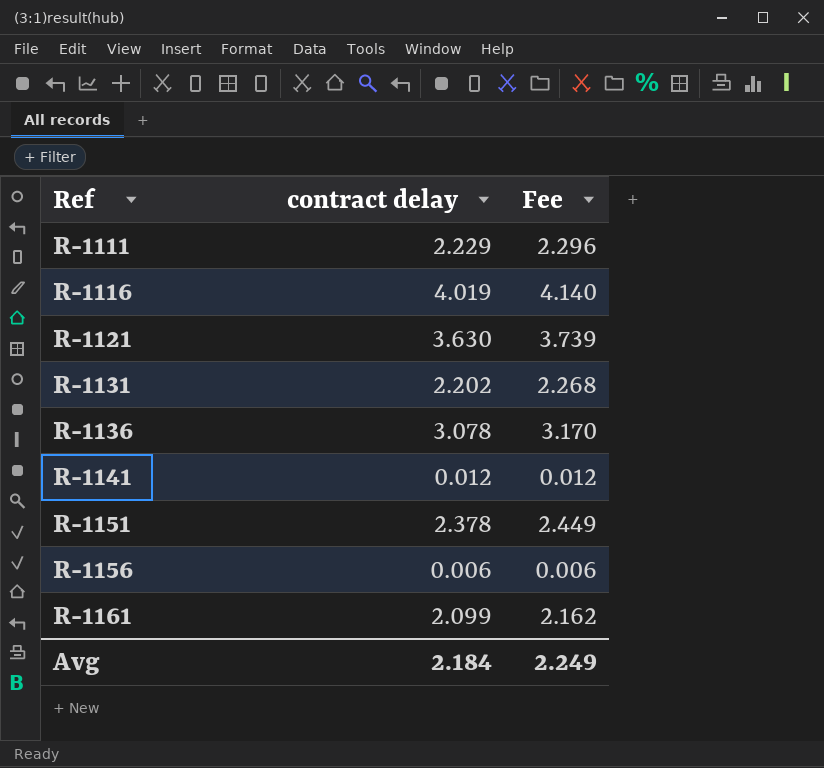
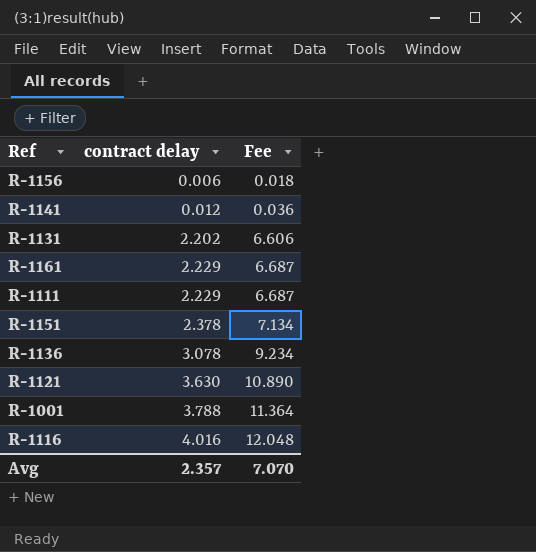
row order: Ref ascending -> contract delay ascending
column Fee | formula: [contract delay] * 1.03 -> [contract delay] * 3
R-1161 | contract delay: 2.099 -> 2.229
row R-1001: none -> 3.788 | 11.364
R-1116 | contract delay: 4.019 -> 4.016
Avg | contract delay: 2.184 -> 2.357
Avg | Fee: 2.249 -> 7.070

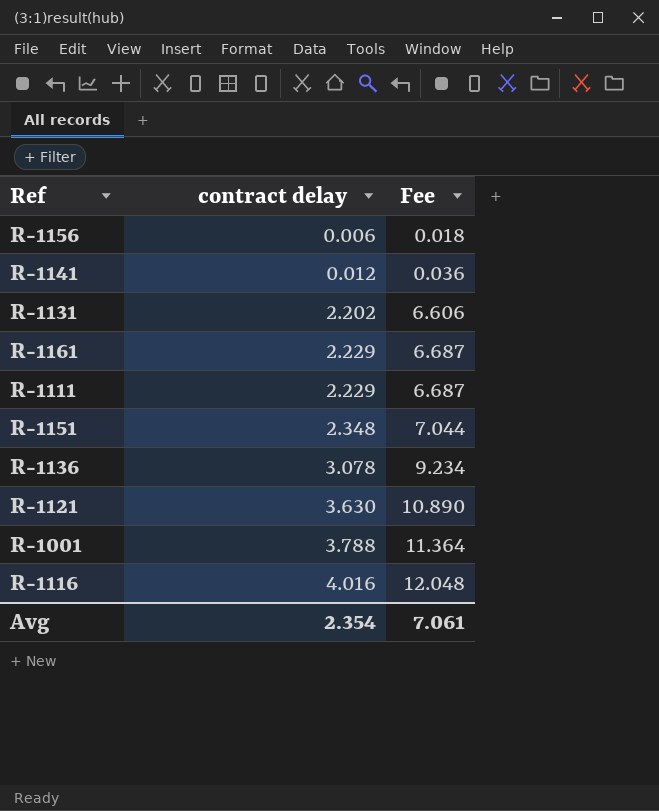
R-1151 | contract delay: 2.378 -> 2.348
R-1151 | Fee: 7.134 -> 7.044
Avg | contract delay: 2.357 -> 2.354
Avg | Fee: 7.070 -> 7.061

